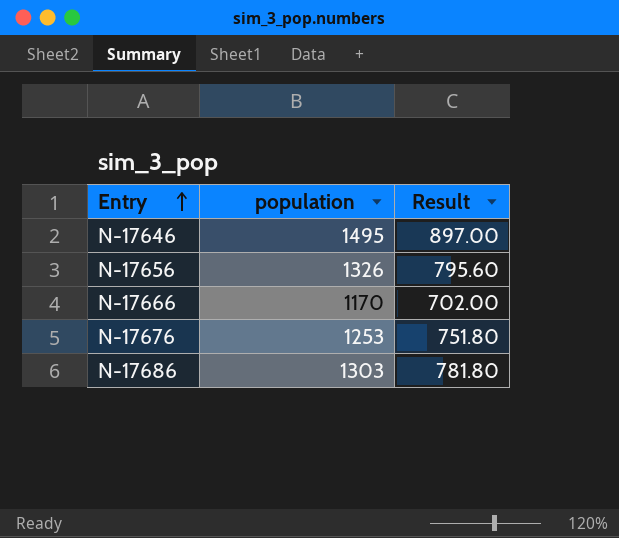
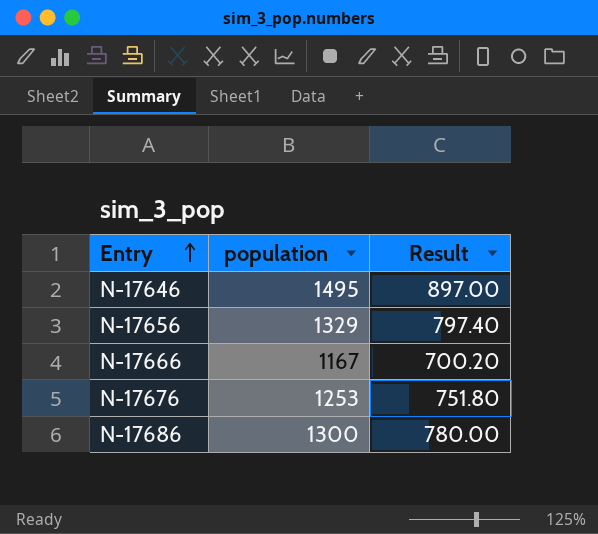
N-17656 | population: 1326 -> 1329
N-17656 | Result: 795.60 -> 797.40
N-17666 | population: 1170 -> 1167
N-17666 | Result: 702.00 -> 700.20
N-17686 | population: 1303 -> 1300
N-17686 | Result: 781.80 -> 780.00

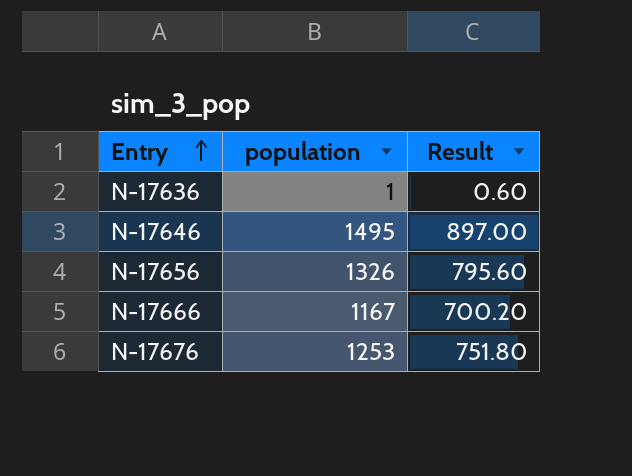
row N-17686: 1300 | 780.00 -> none
row N-17636: none -> 1 | 0.60
N-17656 | population: 1329 -> 1326
N-17656 | Result: 797.40 -> 795.60

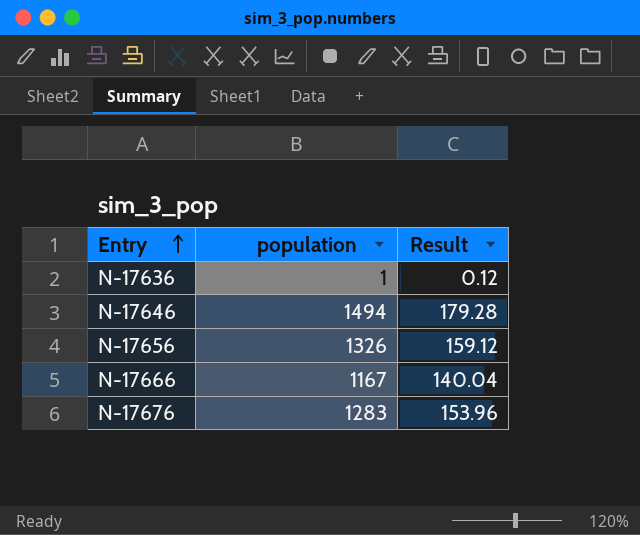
column Result | formula: [population] * 0.6 -> [population] * 0.12
N-17646 | population: 1495 -> 1494
N-17676 | population: 1253 -> 1283

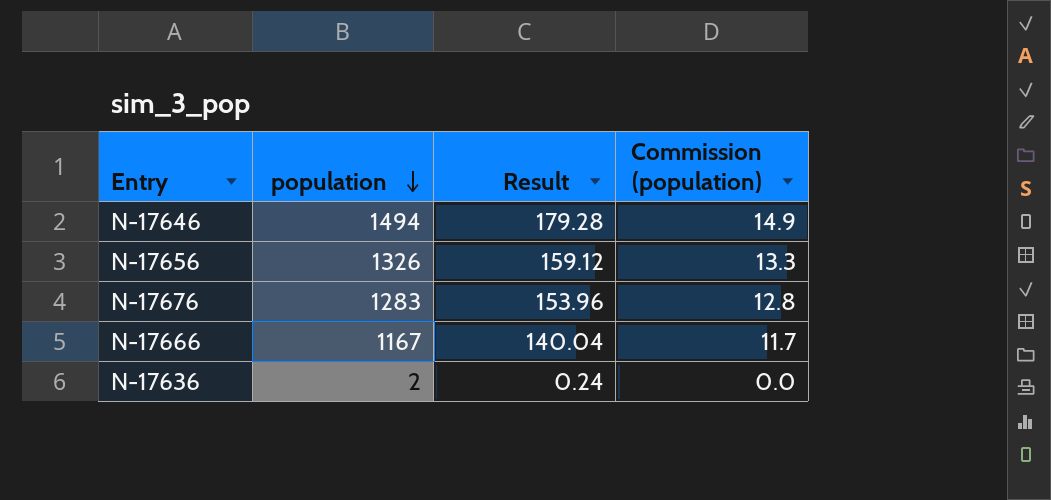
row order: Entry ascending -> population descending
column Commission (population) | formula: none -> [population] * 0.01
N-17636 | population: 1 -> 2
N-17636 | Result: 0.12 -> 0.24

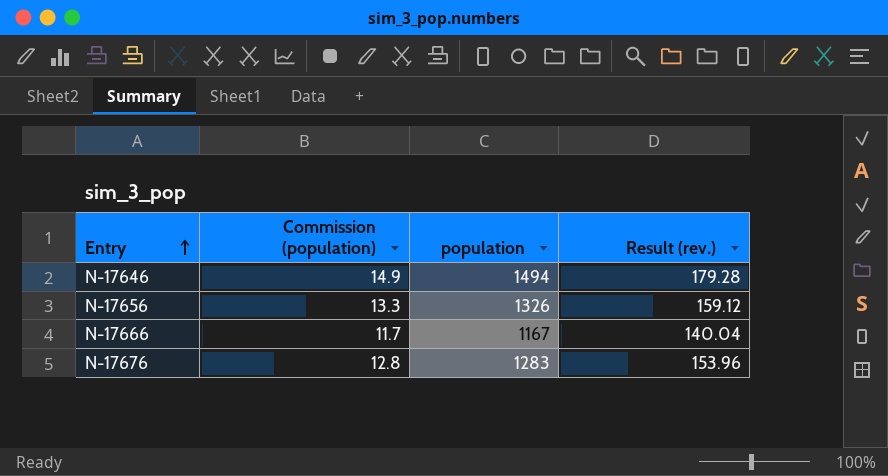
row order: population descending -> Entry ascending
column Commission (population) | position: 4 -> 2
column name: Result -> Result (rev.)
row N-17636: 2 | 0.24 | 0.0 -> none

